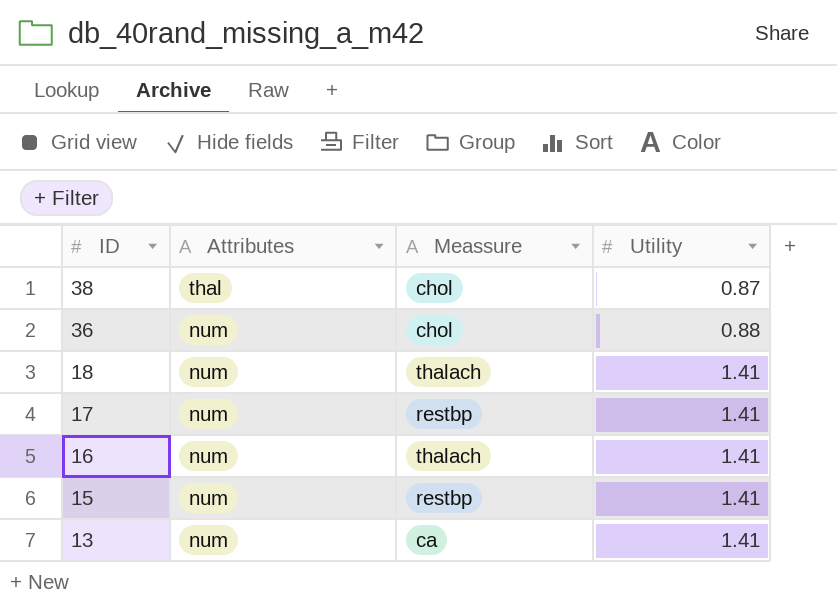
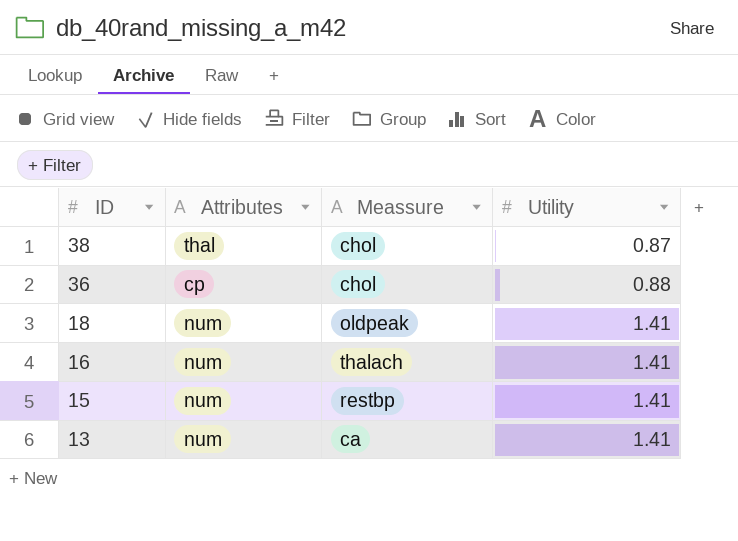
row 17: num | restbp | 1.41 -> none
36 | Attributes: num -> cp
18 | Meassure: thalach -> oldpeak

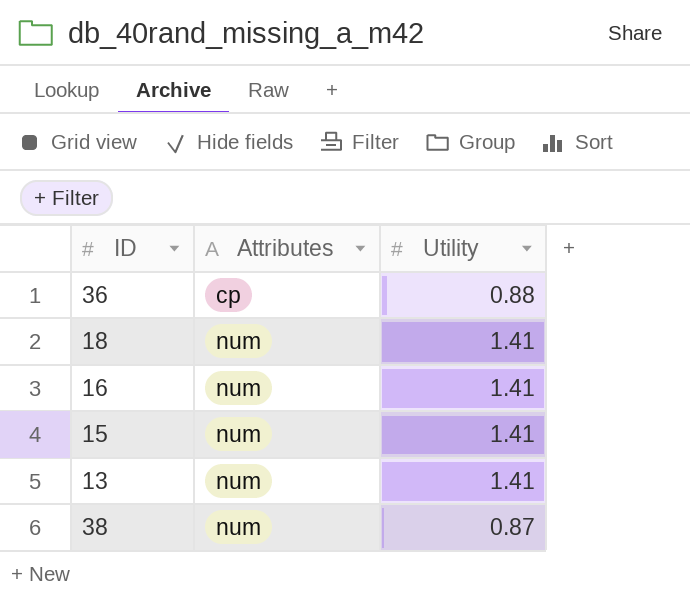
row order: ID descending -> Attributes ascending
column Meassure | position: 3 -> none
38 | Attributes: thal -> num

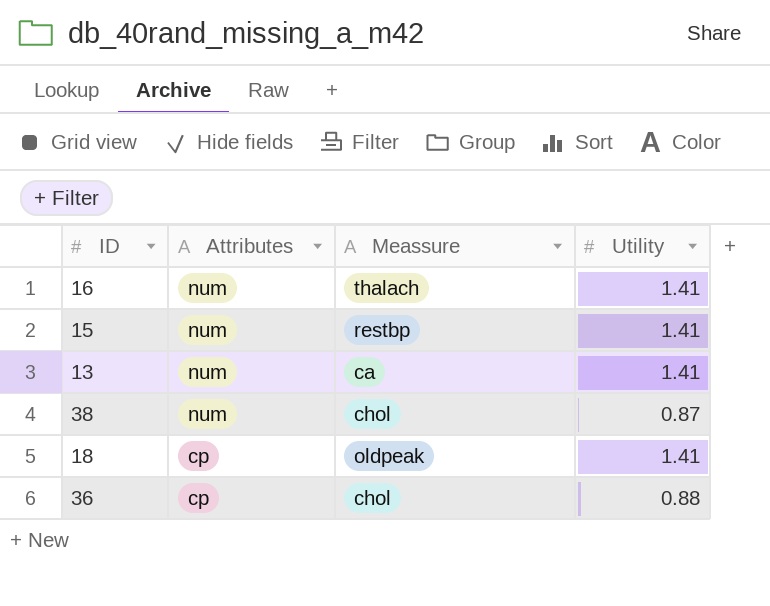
row order: Attributes ascending -> Attributes descending
column Meassure | position: none -> 3
18 | Attributes: num -> cp

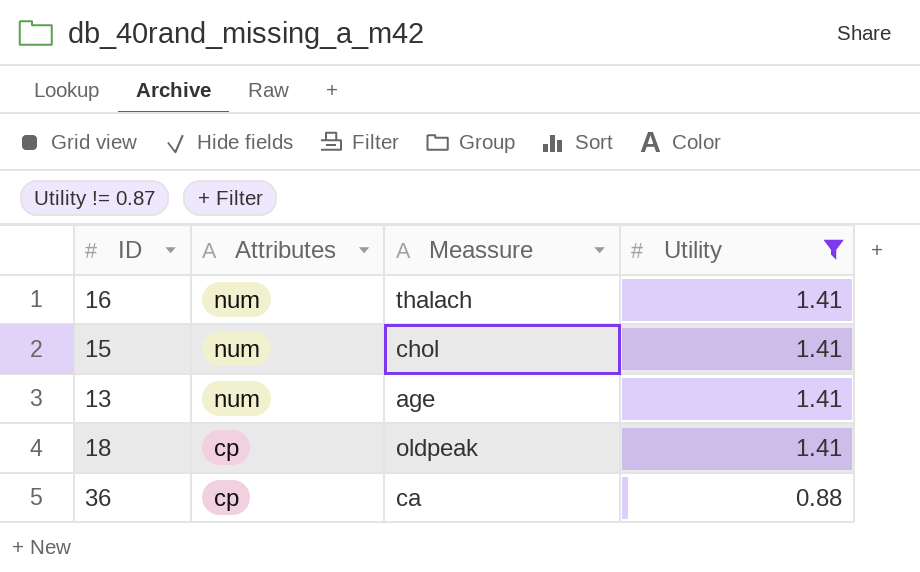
filter: none -> Utility != 0.87
15 | Meassure: restbp -> chol
13 | Meassure: ca -> age
36 | Meassure: chol -> ca

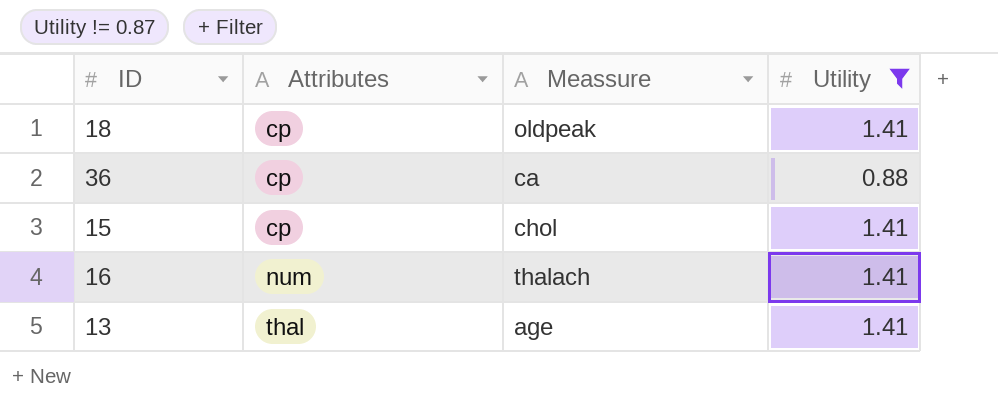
row order: Attributes descending -> Attributes ascending
15 | Attributes: num -> cp
13 | Attributes: num -> thal

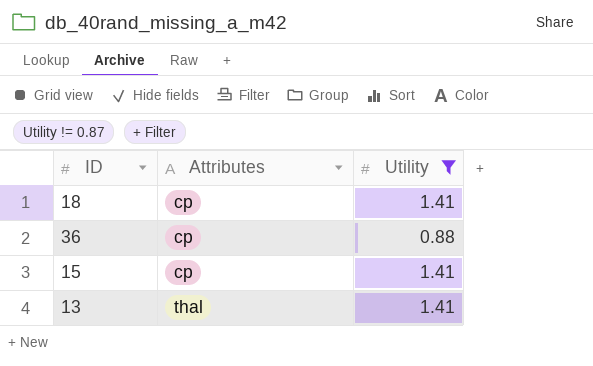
column Meassure | position: 3 -> none
row 16: num | thalach | 1.41 -> none

